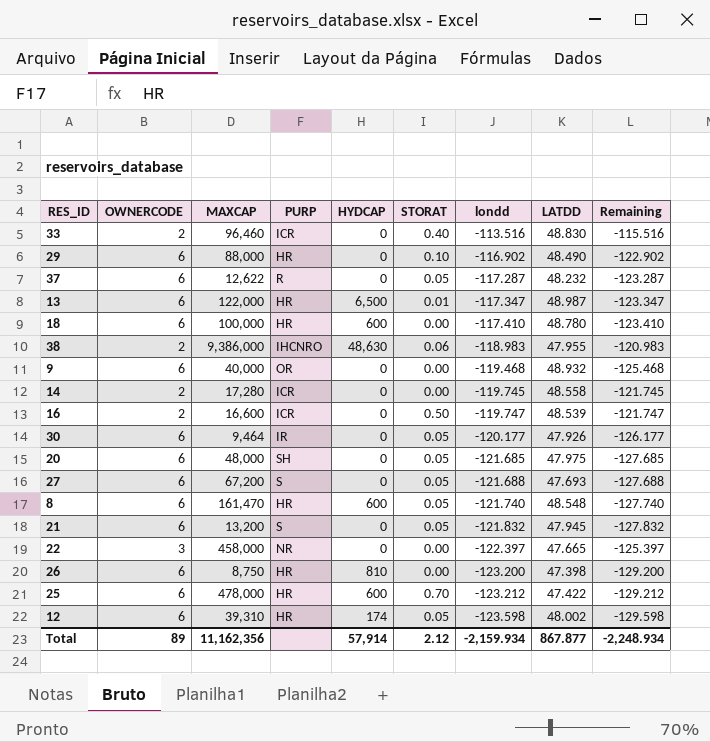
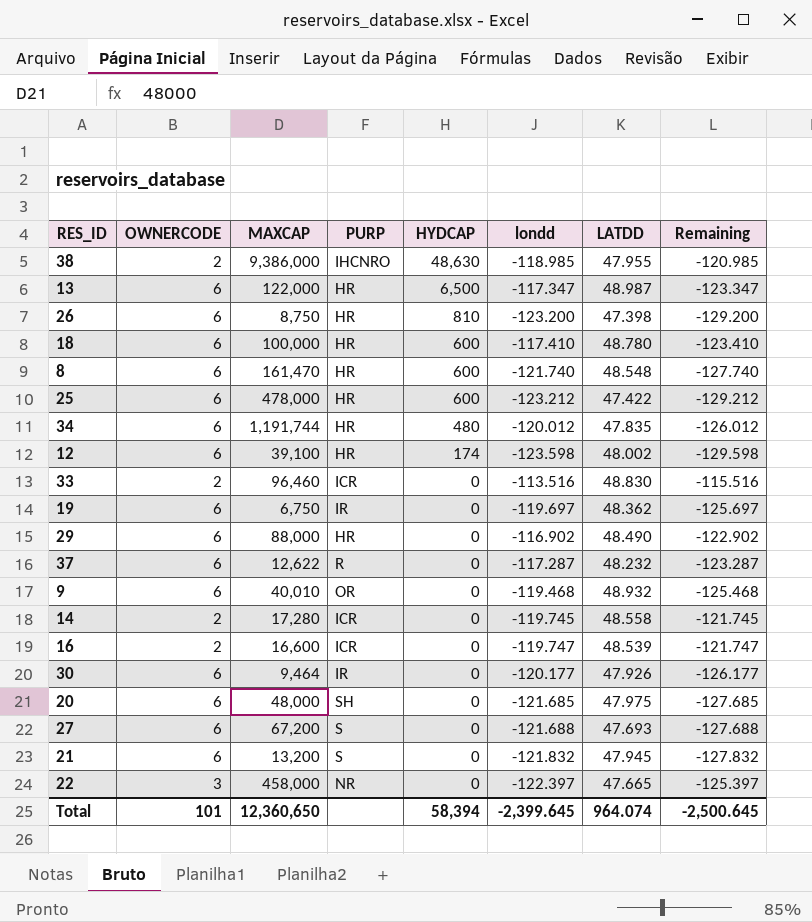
row order: londd descending -> HYDCAP descending
column STORAT | position: 6 -> none
38 | londd: -118.983 -> -118.985
38 | Remaining: -120.983 -> -120.985
row 34: none -> 6 | 1,191,744 | HR | 480 | -120.012 | 47.835 | -126.012
12 | MAXCAP: 39,310 -> 39,100
row 19: none -> 6 | 6,750 | IR | 0 | -119.697 | 48.362 | -125.697
9 | MAXCAP: 40,000 -> 40,010
Total | OWNERCODE: 89 -> 101
Total | MAXCAP: 11,162,356 -> 12,360,650
Total | HYDCAP: 57,914 -> 58,394
Total | londd: -2,159.934 -> -2,399.645
Total | LATDD: 867.877 -> 964.074
Total | Remaining: -2,248.934 -> -2,500.645

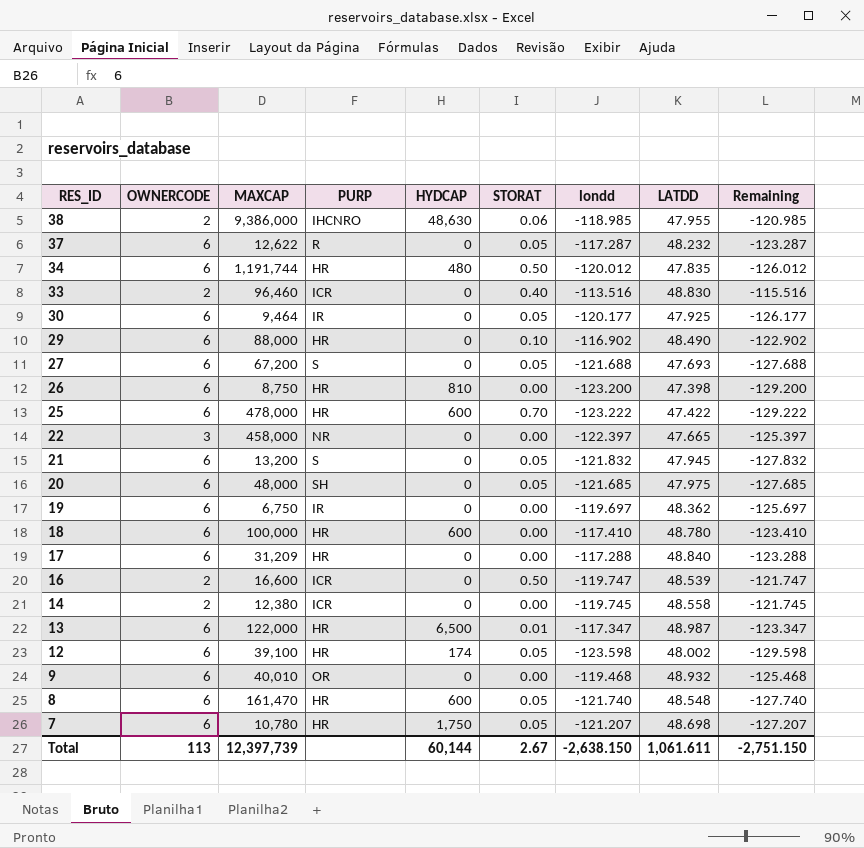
row order: HYDCAP descending -> RES_ID descending
column STORAT | position: none -> 6
30 | LATDD: 47.926 -> 47.925
25 | londd: -123.212 -> -123.222
25 | Remaining: -129.212 -> -129.222
row 17: none -> 6 | 31,209 | HR | 0 | 0.00 | -117.288 | 48.840 | -123.288
14 | MAXCAP: 17,280 -> 12,380
row 7: none -> 6 | 10,780 | HR | 1,750 | 0.05 | -121.207 | 48.698 | -127.207
Total | OWNERCODE: 101 -> 113
Total | MAXCAP: 12,360,650 -> 12,397,739
Total | HYDCAP: 58,394 -> 60,144
Total | londd: -2,399.645 -> -2,638.150
Total | LATDD: 964.074 -> 1,061.611
Total | Remaining: -2,500.645 -> -2,751.150

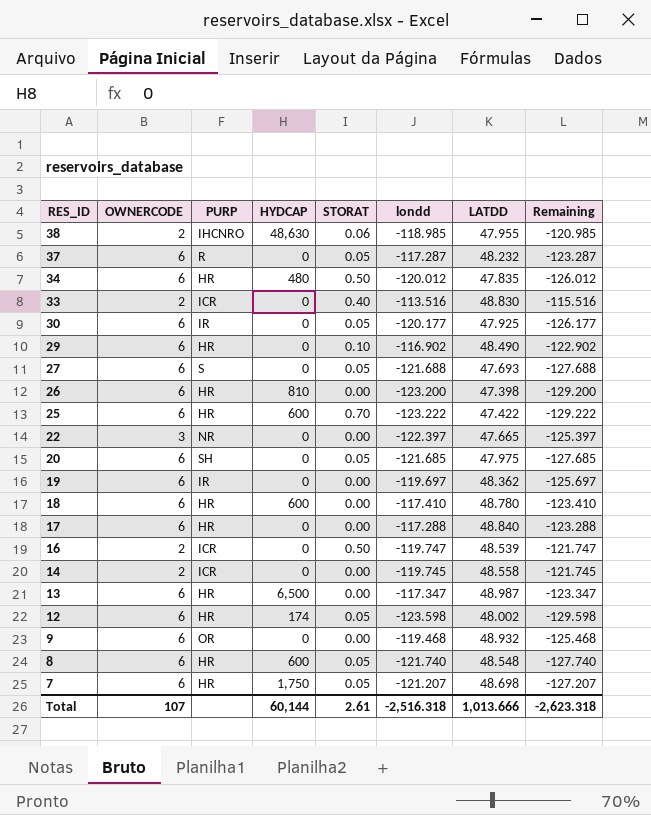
column MAXCAP | position: 3 -> none
row 21: 6 | 13,200 | S | 0 | 0.05 | -121.832 | 47.945 | -127.832 -> none
13 | STORAT: 0.01 -> 0.00
Total | OWNERCODE: 113 -> 107
Total | STORAT: 2.67 -> 2.61
Total | londd: -2,638.150 -> -2,516.318
Total | LATDD: 1,061.611 -> 1,013.666
Total | Remaining: -2,751.150 -> -2,623.318

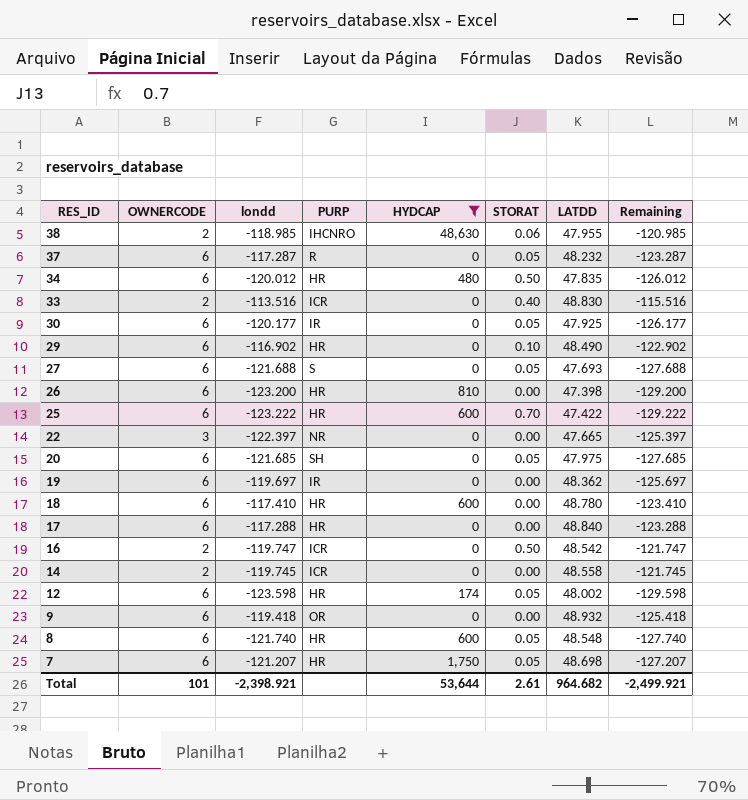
filter: none -> HYDCAP != 6,500
column londd | position: 6 -> 3
16 | LATDD: 48.539 -> 48.542
9 | londd: -119.468 -> -119.418
9 | Remaining: -125.468 -> -125.418
Total | OWNERCODE: 107 -> 101
Total | londd: -2,516.318 -> -2,398.921
Total | HYDCAP: 60,144 -> 53,644
Total | LATDD: 1,013.666 -> 964.682
Total | Remaining: -2,623.318 -> -2,499.921

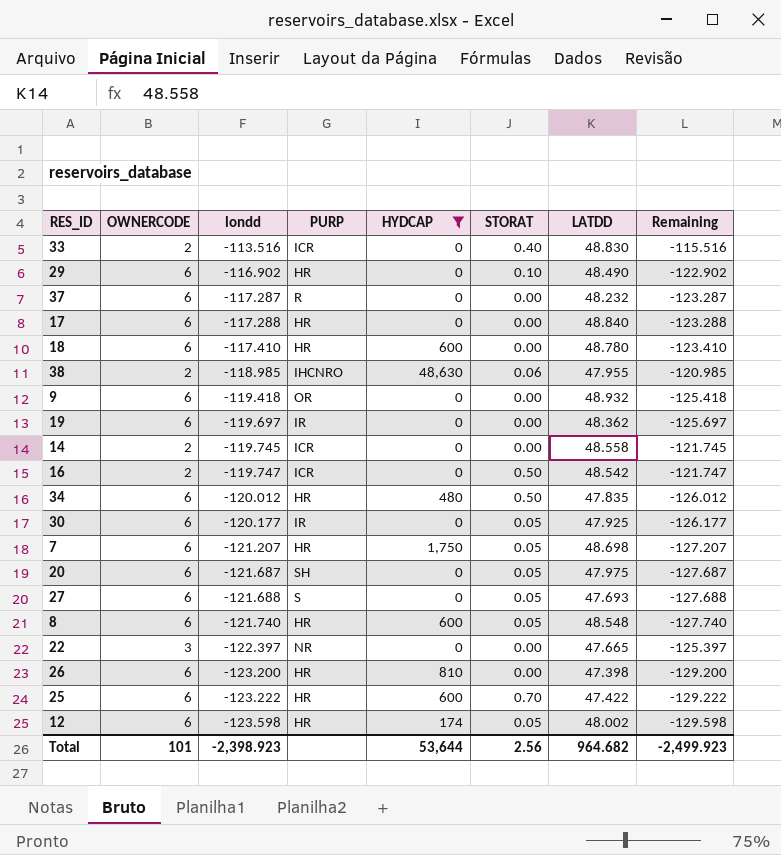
row order: RES_ID descending -> londd descending
37 | STORAT: 0.05 -> 0.00
20 | londd: -121.685 -> -121.687
20 | Remaining: -127.685 -> -127.687
Total | londd: -2,398.921 -> -2,398.923
Total | STORAT: 2.61 -> 2.56
Total | Remaining: -2,499.921 -> -2,499.923

